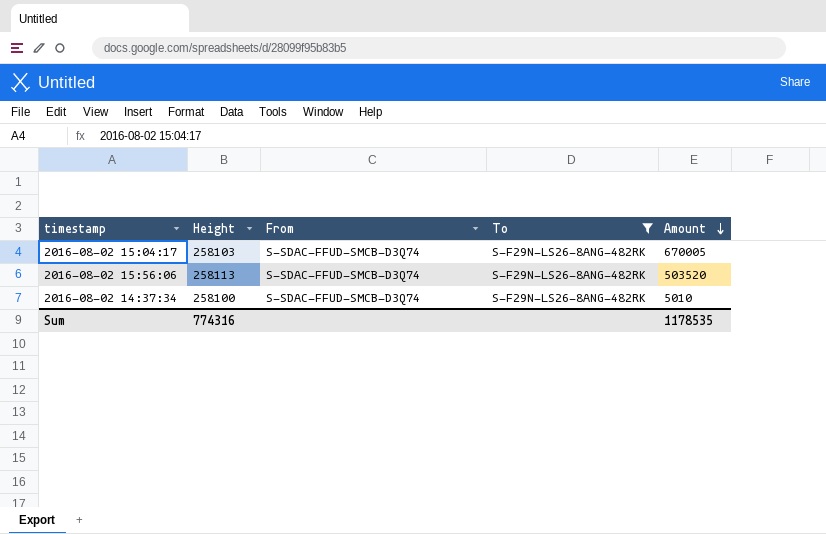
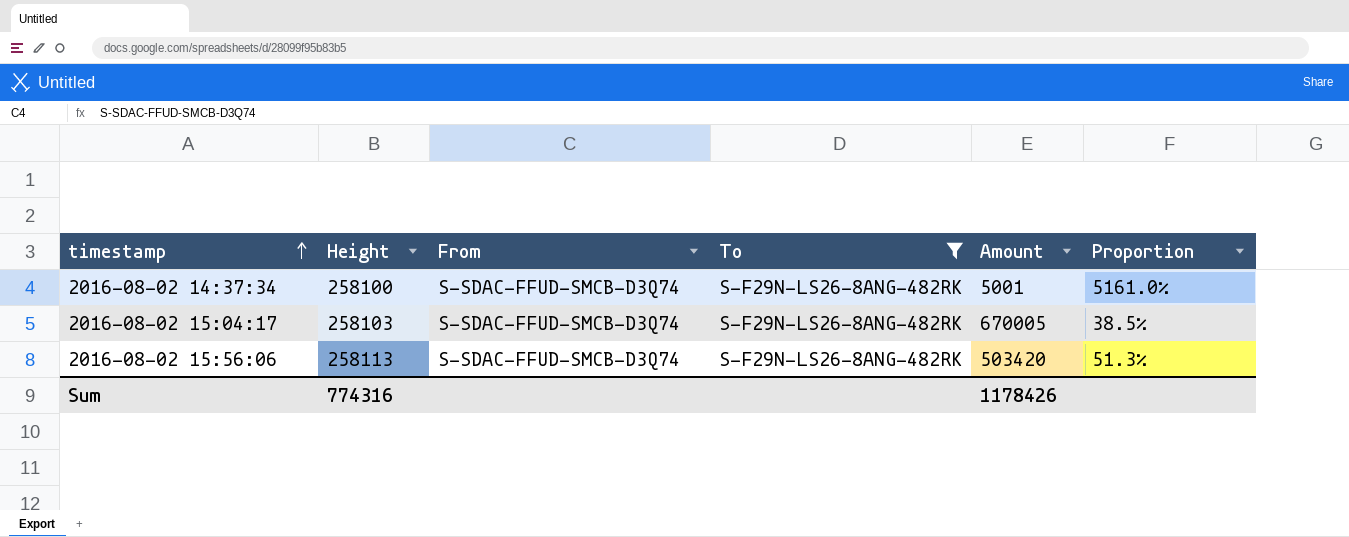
row order: Amount descending -> timestamp ascending
column Proportion | formula: none -> [Height] / [Amount]
2016-08-02 14:37:34 | Amount: 5010 -> 5001
2016-08-02 15:56:06 | Amount: 503520 -> 503420
Sum | Amount: 1178535 -> 1178426

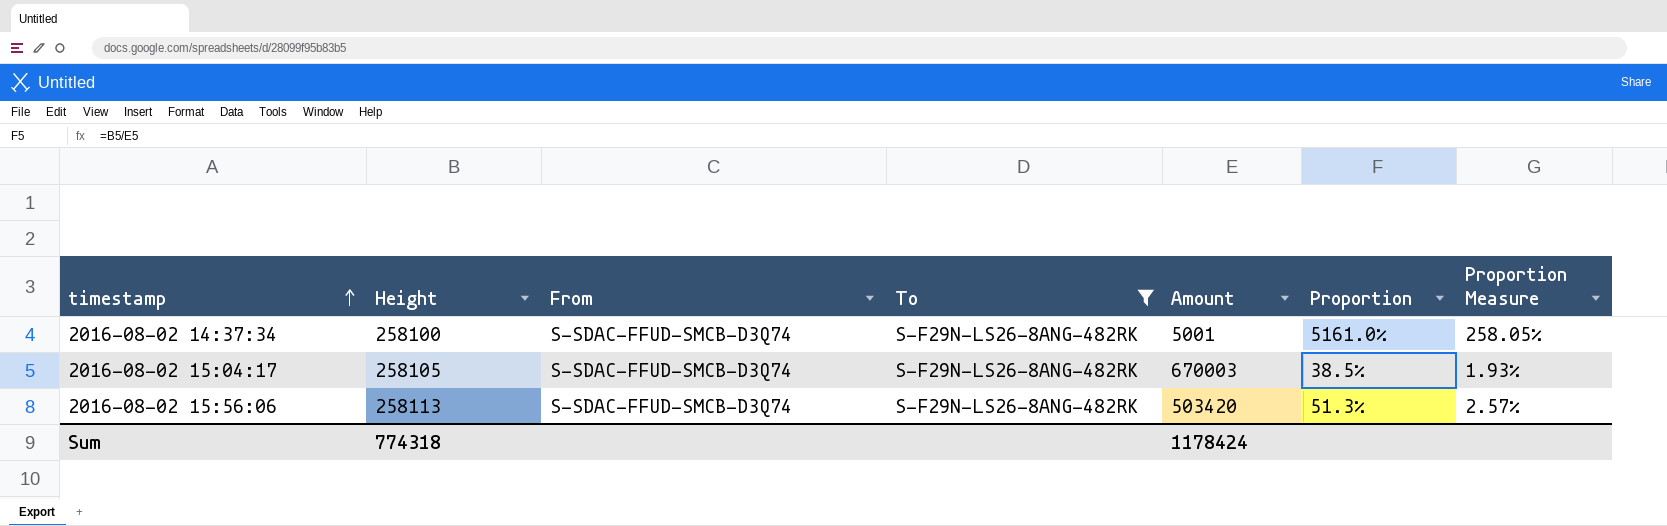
column Proportion Measure | formula: none -> [Proportion] * 0.05
2016-08-02 15:04:17 | Height: 258103 -> 258105
2016-08-02 15:04:17 | Amount: 670005 -> 670003
Sum | Height: 774316 -> 774318
Sum | Amount: 1178426 -> 1178424

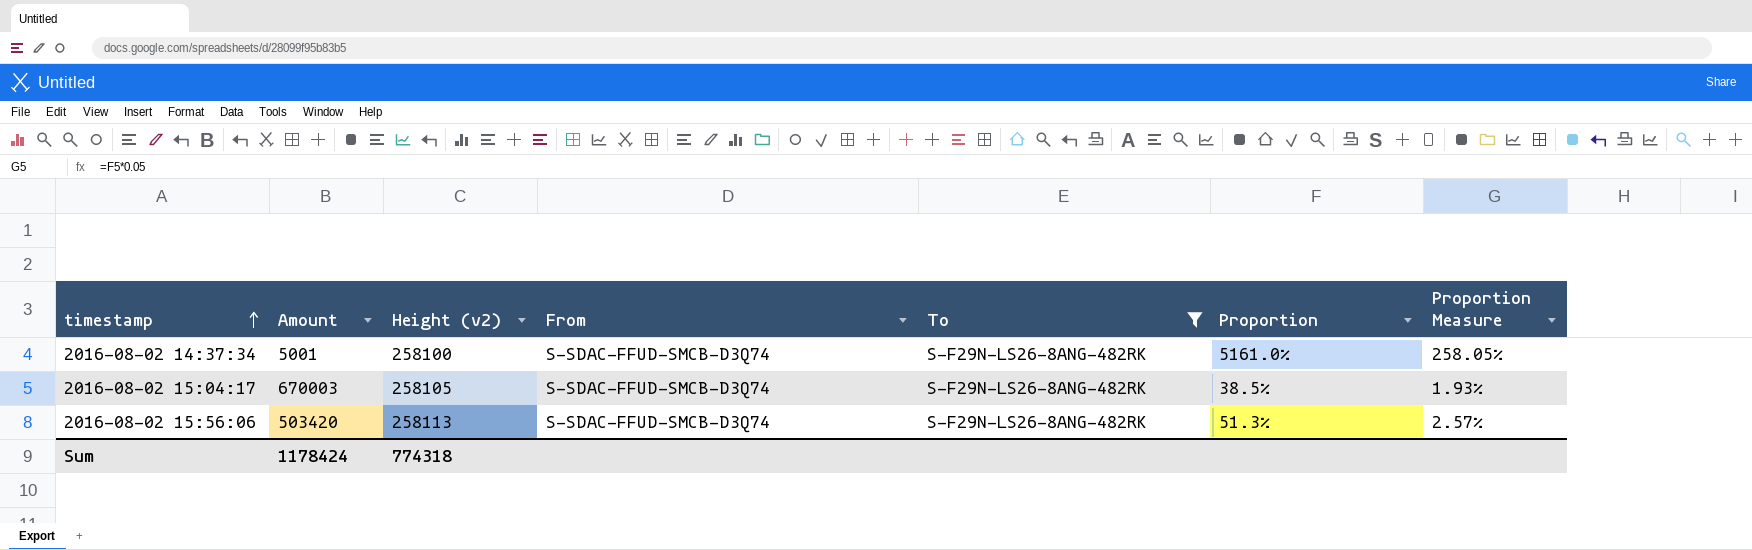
column Amount | position: 5 -> 2
column name: Height -> Height (v2)

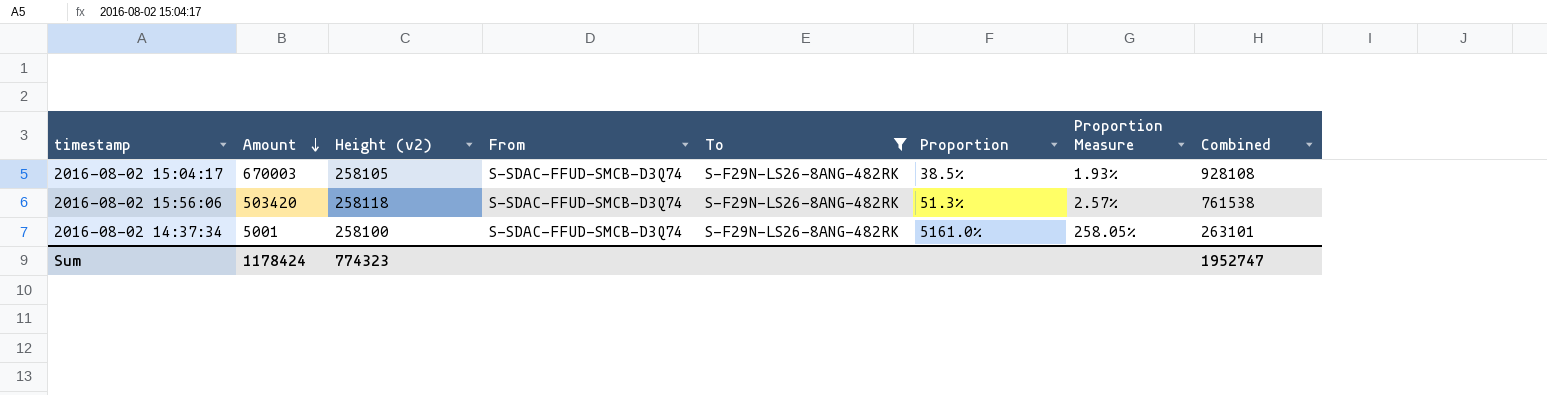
row order: timestamp ascending -> Amount descending
column Combined | formula: none -> [Amount] + [Height (v2)]
2016-08-02 15:56:06 | Height (v2): 258113 -> 258118
Sum | Height (v2): 774318 -> 774323

